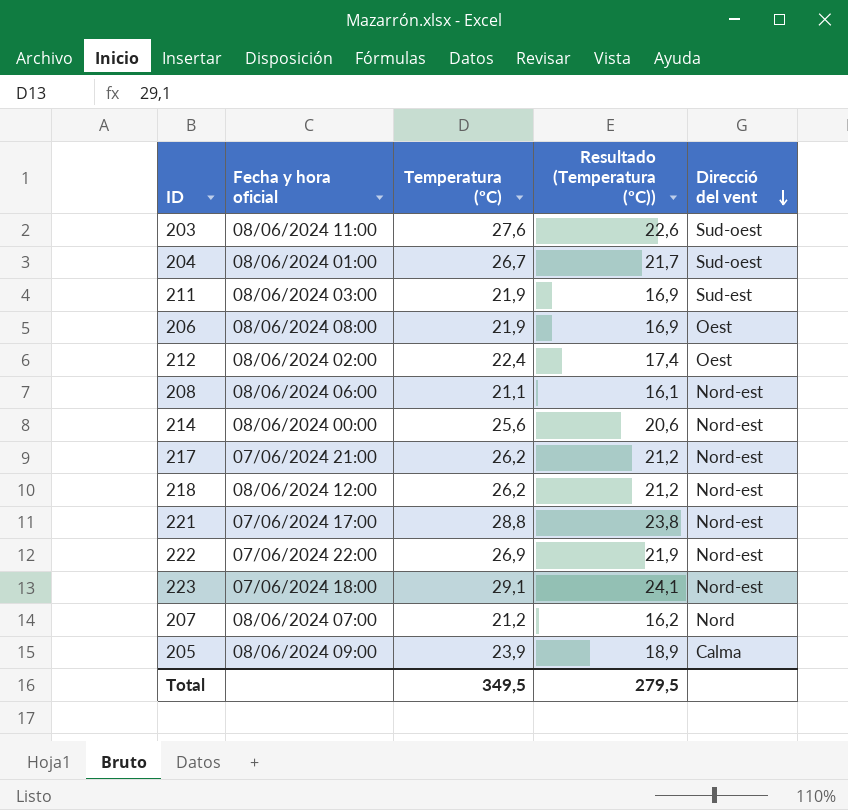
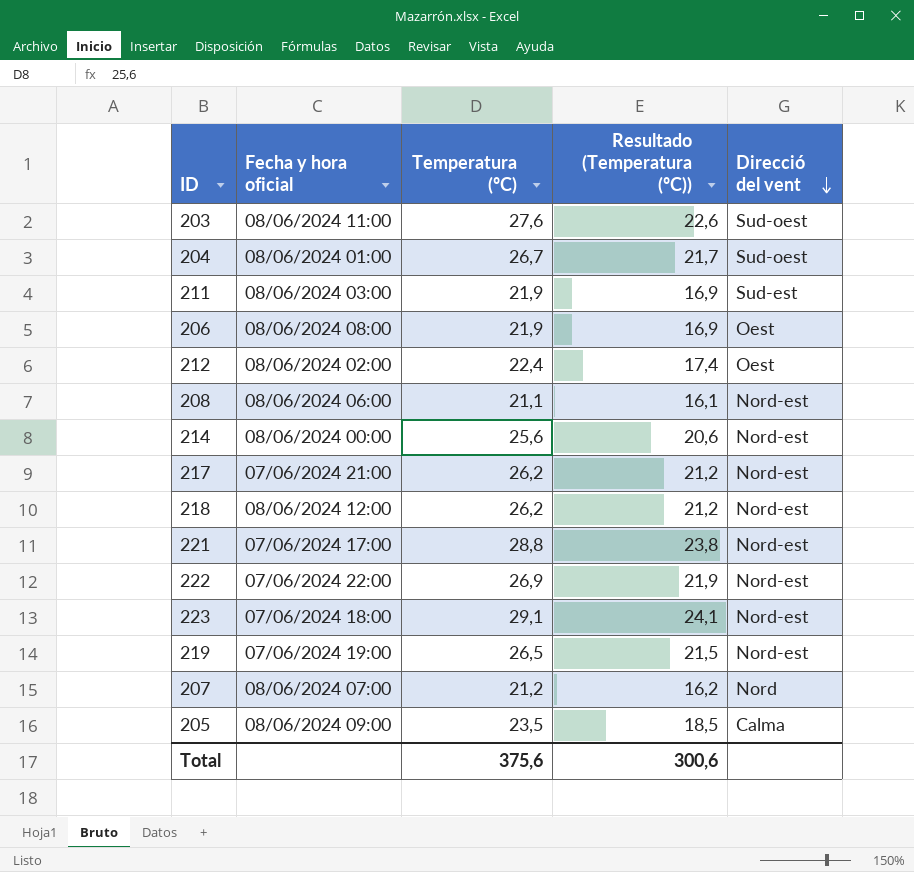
row 219: none -> 07/06/2024 19:00 | 26,5 | 21,5 | Nord-est
205 | Temperatura (ºC): 23,9 -> 23,5
205 | Resultado (Temperatura (ºC)): 18,9 -> 18,5
Total | Temperatura (ºC): 349,5 -> 375,6
Total | Resultado (Temperatura (ºC)): 279,5 -> 300,6

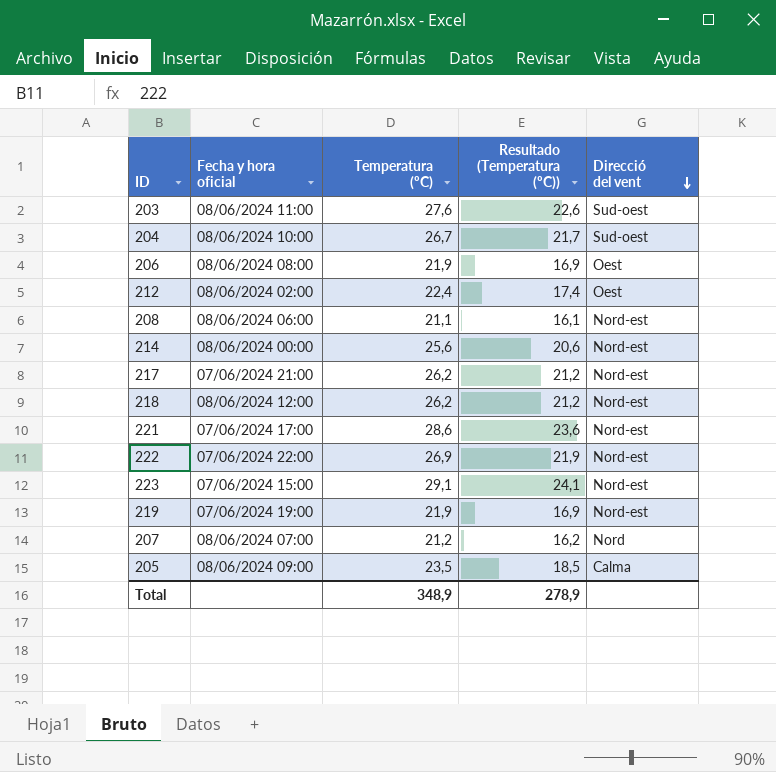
row 211: 08/06/2024 03:00 | 21,9 | 16,9 | Sud-est -> none
204 | Fecha y hora oficial: 08/06/2024 01:00 -> 08/06/2024 10:00
221 | Temperatura (ºC): 28,8 -> 28,6
221 | Resultado (Temperatura (ºC)): 23,8 -> 23,6
223 | Fecha y hora oficial: 07/06/2024 18:00 -> 07/06/2024 15:00
219 | Temperatura (ºC): 26,5 -> 21,9
219 | Resultado (Temperatura (ºC)): 21,5 -> 16,9
Total | Temperatura (ºC): 375,6 -> 348,9
Total | Resultado (Temperatura (ºC)): 300,6 -> 278,9

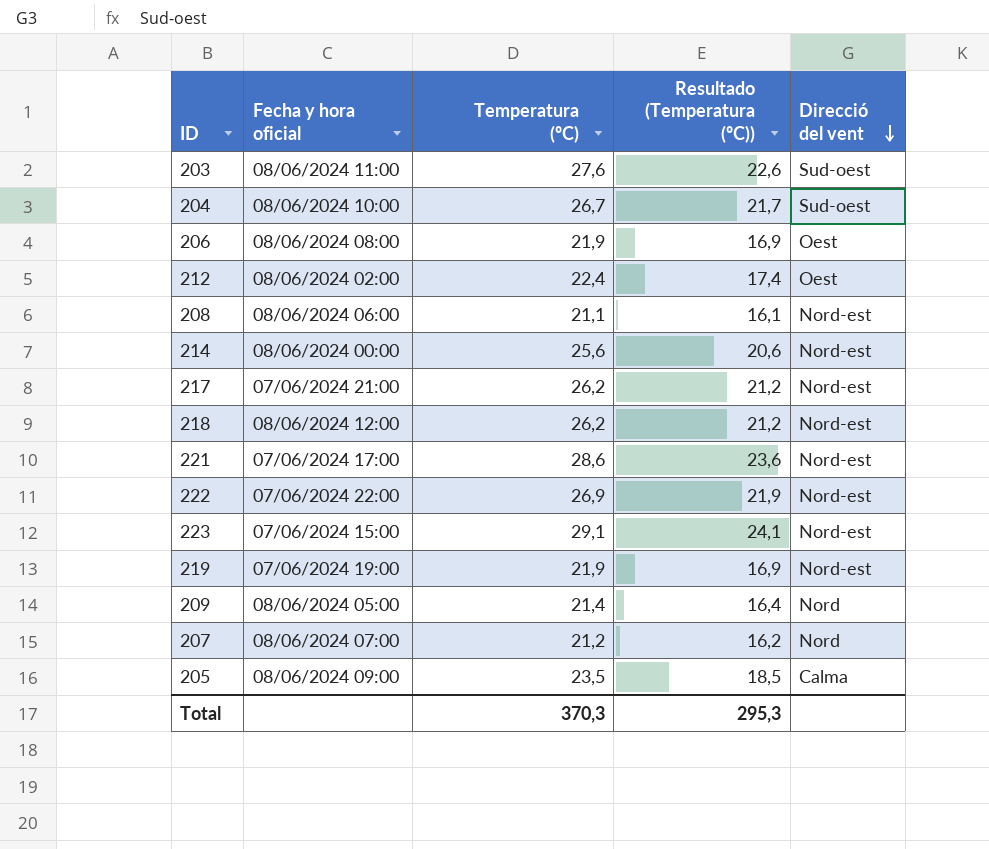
row 209: none -> 08/06/2024 05:00 | 21,4 | 16,4 | Nord
Total | Temperatura (ºC): 348,9 -> 370,3
Total | Resultado (Temperatura (ºC)): 278,9 -> 295,3

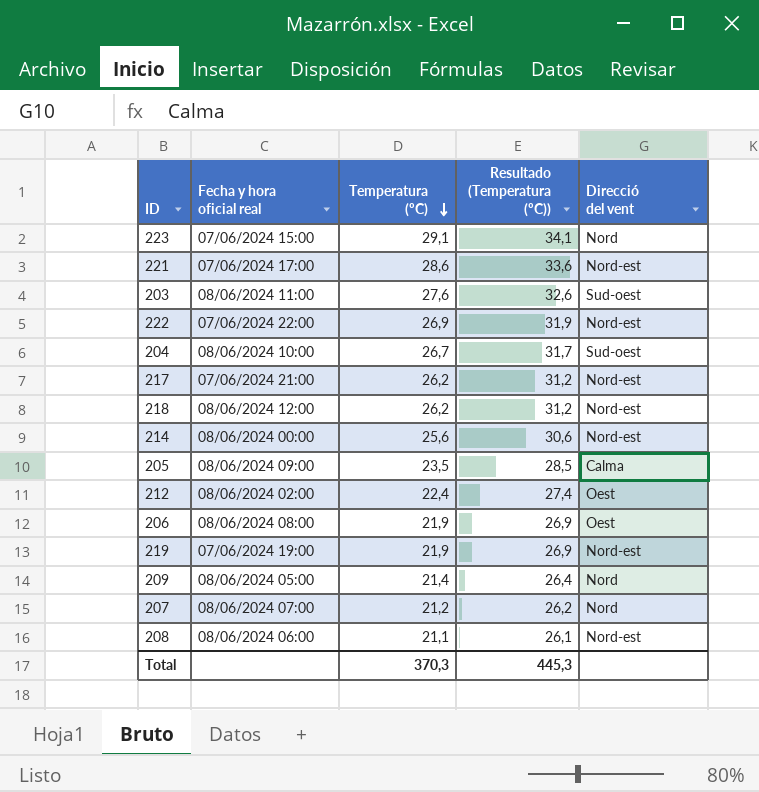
row order: Direcció del vent descending -> Temperatura (ºC) descending
column name: Fecha y hora oficial -> Fecha y hora oficial real
column Resultado (Temperatura (ºC)) | formula: [Temperatura (ºC)] - 5 -> [Temperatura (ºC)] + 5
223 | Direcció del vent: Nord-est -> Nord
Total | Resultado (Temperatura (ºC)): 295,3 -> 445,3

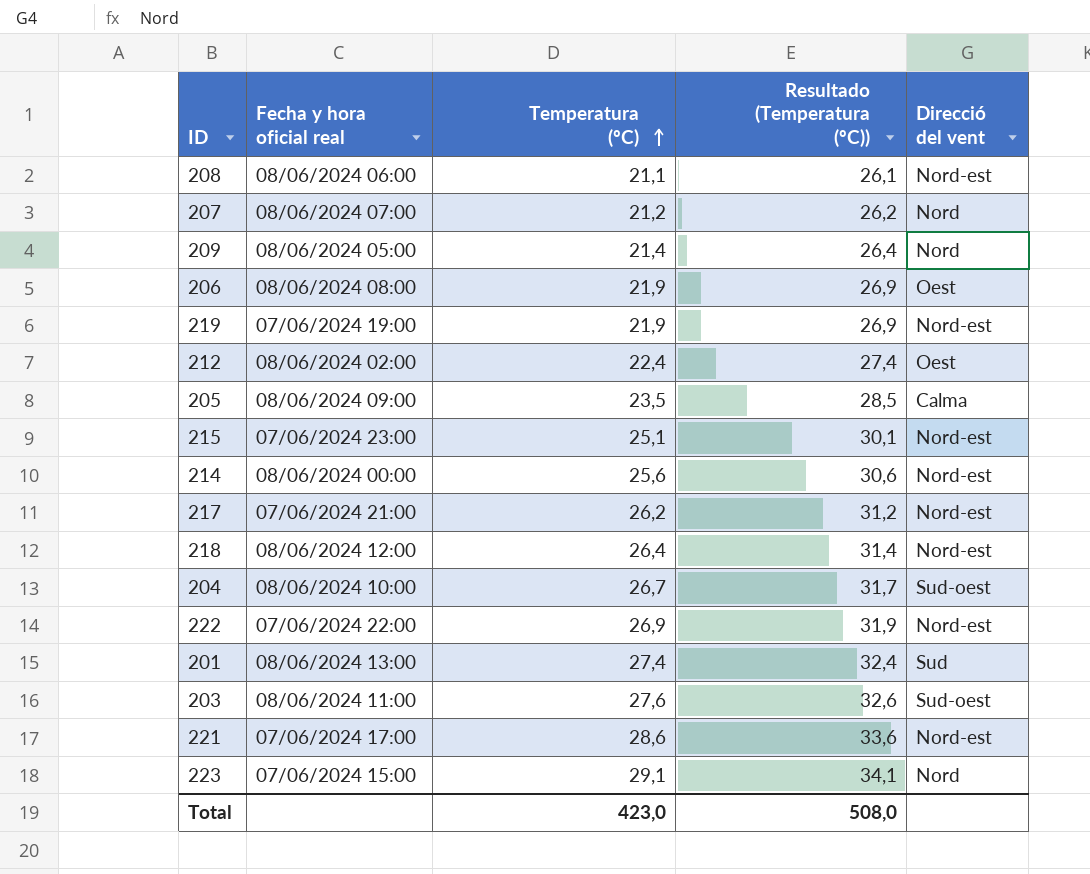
row order: Temperatura (ºC) descending -> Temperatura (ºC) ascending
row 215: none -> 07/06/2024 23:00 | 25,1 | 30,1 | Nord-est
218 | Temperatura (ºC): 26,2 -> 26,4
218 | Resultado (Temperatura (ºC)): 31,2 -> 31,4
row 201: none -> 08/06/2024 13:00 | 27,4 | 32,4 | Sud
Total | Temperatura (ºC): 370,3 -> 423,0
Total | Resultado (Temperatura (ºC)): 445,3 -> 508,0

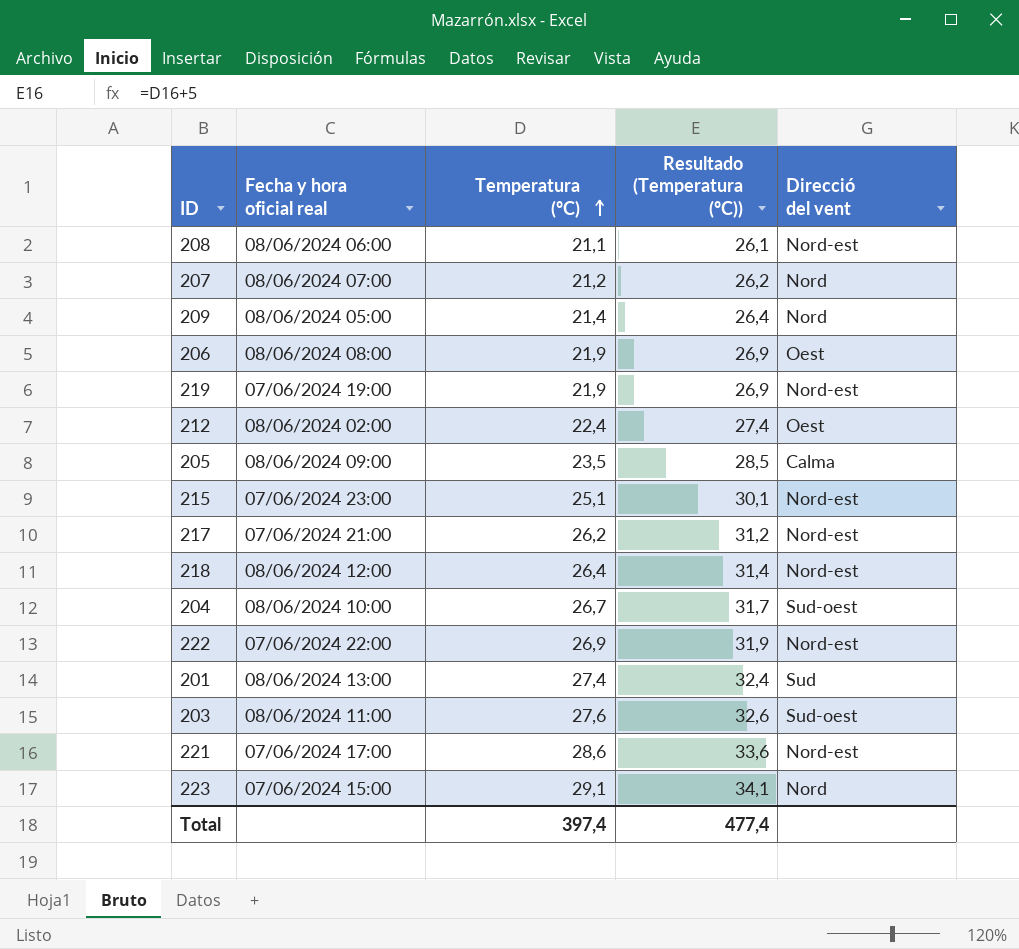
row 214: 08/06/2024 00:00 | 25,6 | 30,6 | Nord-est -> none
Total | Temperatura (ºC): 423,0 -> 397,4
Total | Resultado (Temperatura (ºC)): 508,0 -> 477,4

